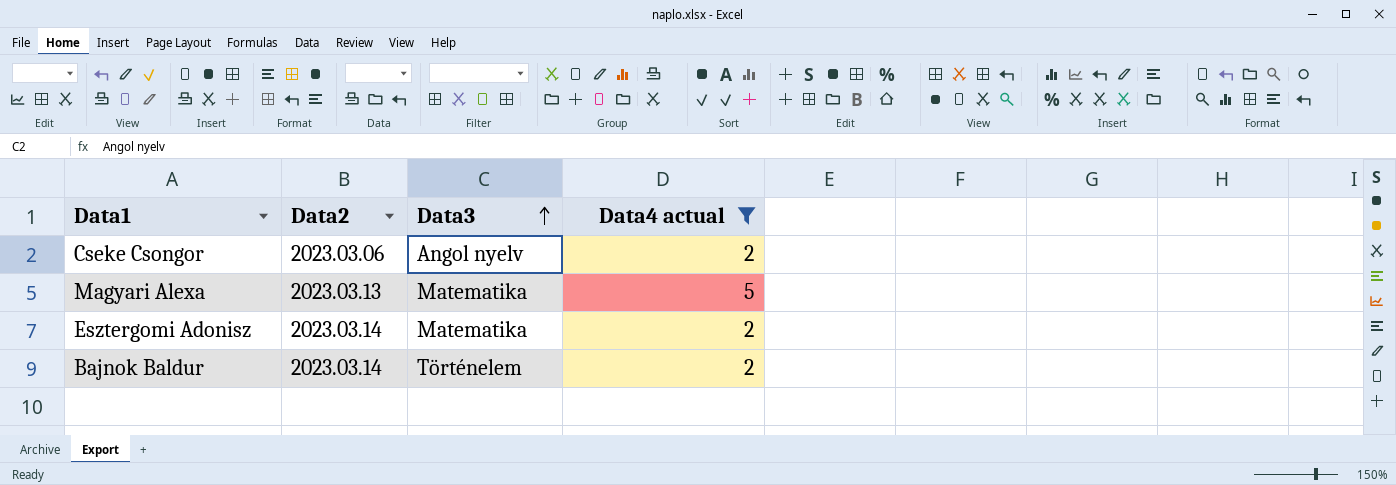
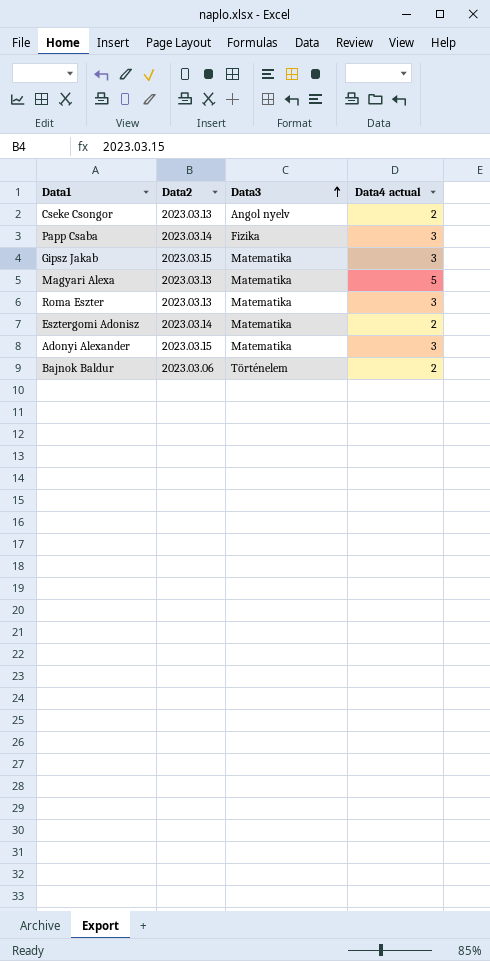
filter: Data4 actual != 3 -> none
Cseke Csongor | Data2: 2023.03.06 -> 2023.03.13
Bajnok Baldur | Data2: 2023.03.14 -> 2023.03.06

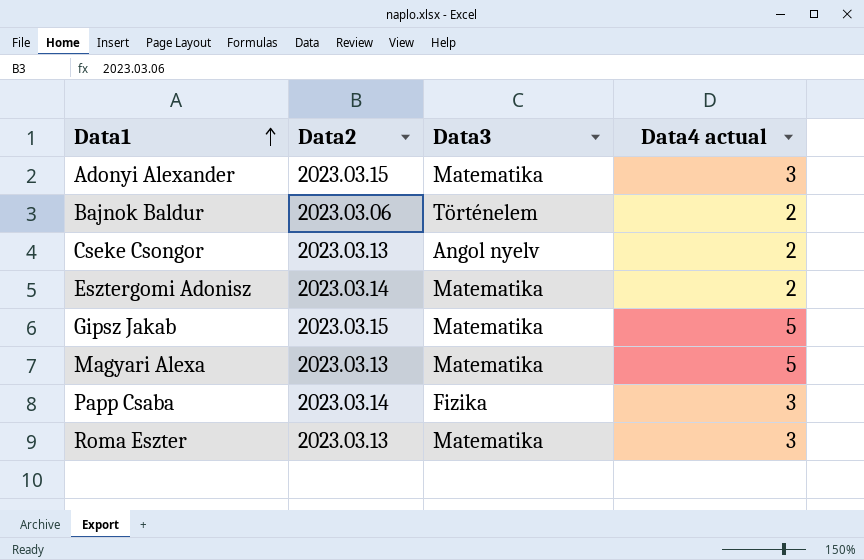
row order: Data3 ascending -> Data1 ascending
Gipsz Jakab | Data4 actual: 3 -> 5

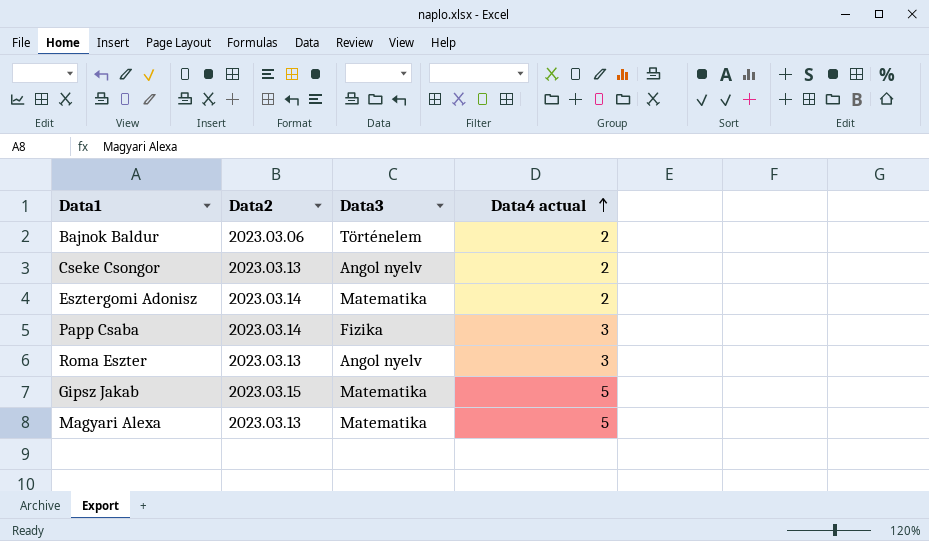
row order: Data1 ascending -> Data4 actual ascending
row Adonyi Alexander: 2023.03.15 | Matematika | 3 -> none
Roma Eszter | Data3: Matematika -> Angol nyelv

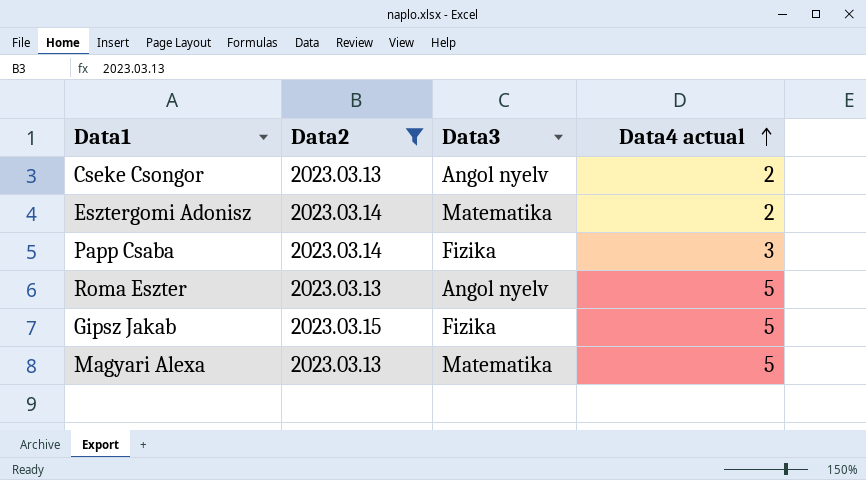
filter: none -> Data2 != 2023.03.06
Roma Eszter | Data4 actual: 3 -> 5
Gipsz Jakab | Data3: Matematika -> Fizika

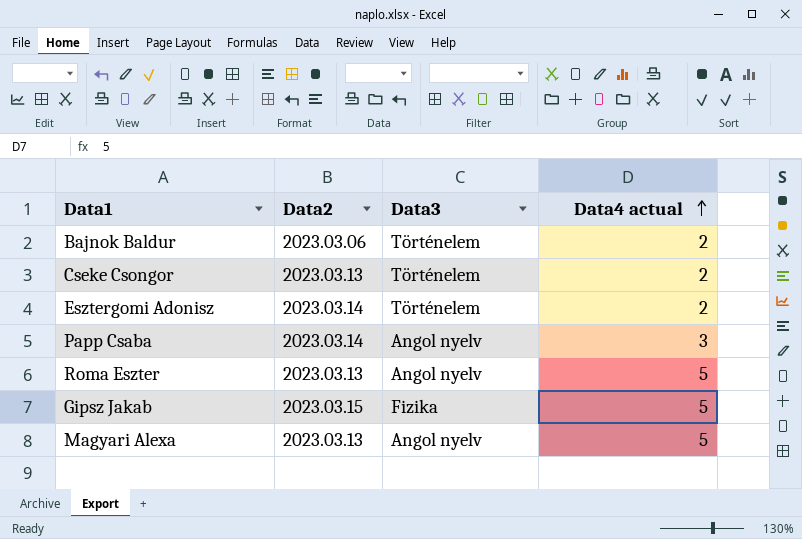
filter: Data2 != 2023.03.06 -> none
Cseke Csongor | Data3: Angol nyelv -> Történelem
Esztergomi Adonisz | Data3: Matematika -> Történelem
Papp Csaba | Data3: Fizika -> Angol nyelv
Magyari Alexa | Data3: Matematika -> Angol nyelv

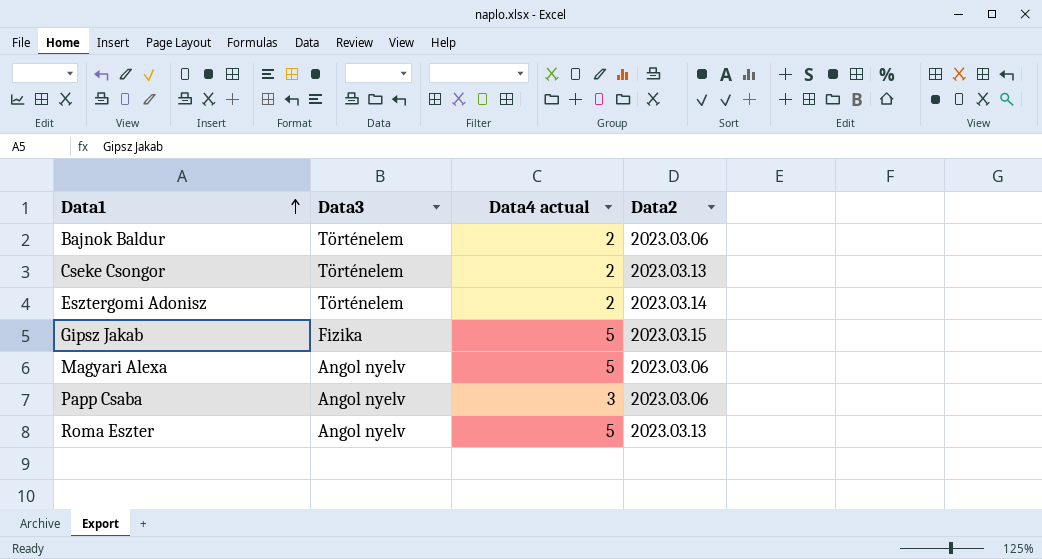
row order: Data4 actual ascending -> Data1 ascending
column Data2 | position: 2 -> 4
Magyari Alexa | Data2: 2023.03.13 -> 2023.03.06
Papp Csaba | Data2: 2023.03.14 -> 2023.03.06

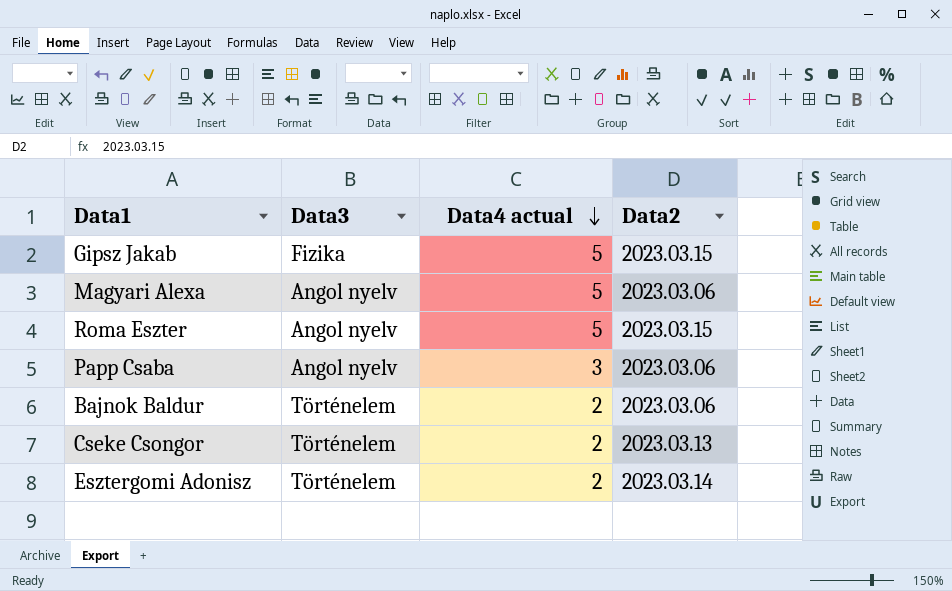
row order: Data1 ascending -> Data4 actual descending
Roma Eszter | Data2: 2023.03.13 -> 2023.03.15

